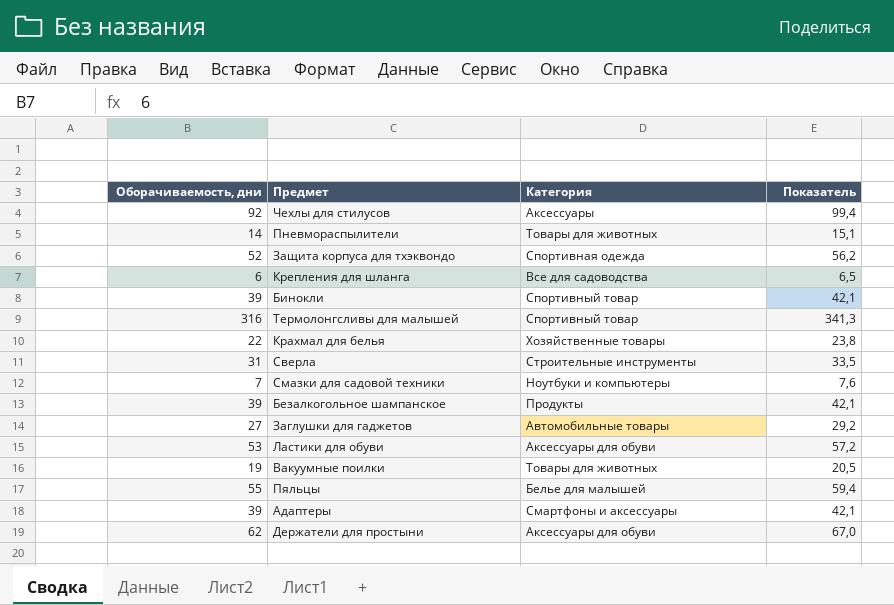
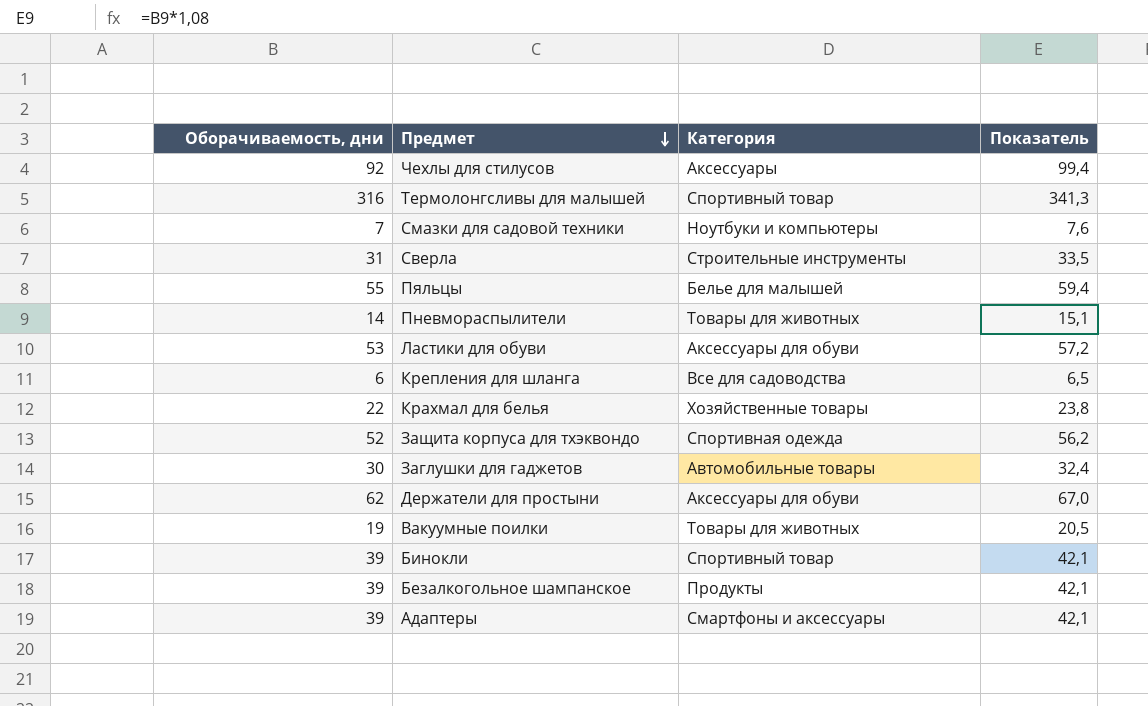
row order: none -> Предмет descending
Заглушки для гаджетов | Оборачиваемость, дни: 27 -> 30
Заглушки для гаджетов | Показатель: 29,2 -> 32,4

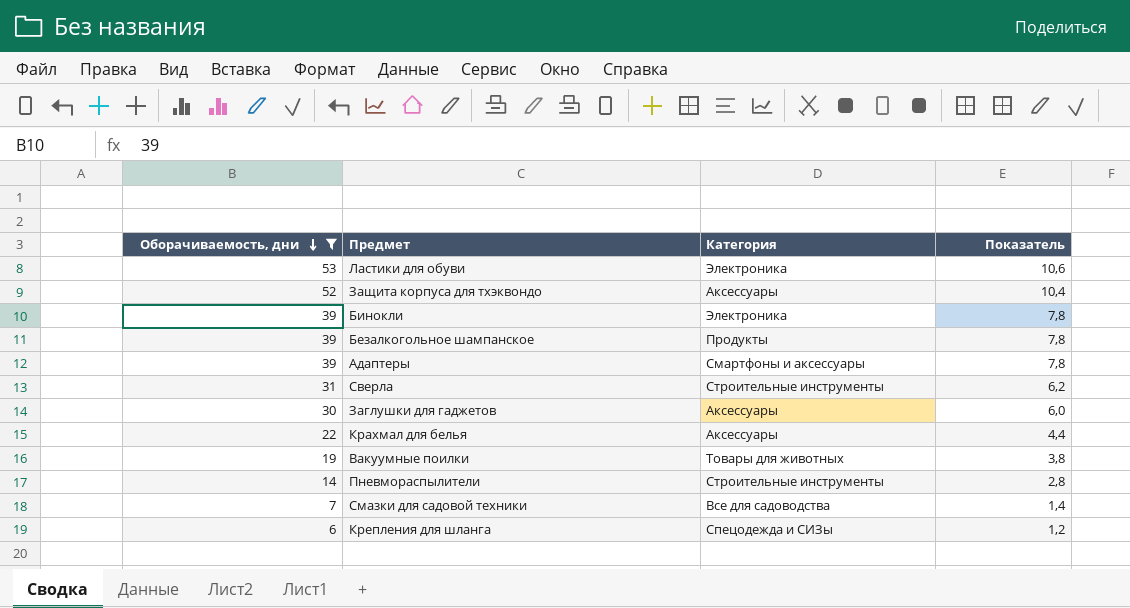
filter: none -> Оборачиваемость, дни <= 53
row order: Предмет descending -> Оборачиваемость, дни descending
column Показатель | formula: [Оборачиваемость, дни] * 1,08 -> [Оборачиваемость, дни] * 0,2
Ластики для обуви | Категория: Аксессуары для обуви -> Электроника
Защита корпуса для тхэквондо | Категория: Спортивная одежда -> Аксессуары
Бинокли | Категория: Спортивный товар -> Электроника
Заглушки для гаджетов | Категория: Автомобильные товары -> Аксессуары
Крахмал для белья | Категория: Хозяйственные товары -> Аксессуары
Пневмораспылители | Категория: Товары для животных -> Строительные инструменты
Смазки для садовой техники | Категория: Ноутбуки и компьютеры -> Все для садоводства
Крепления для шланга | Категория: Все для садоводства -> Спецодежда и СИЗы

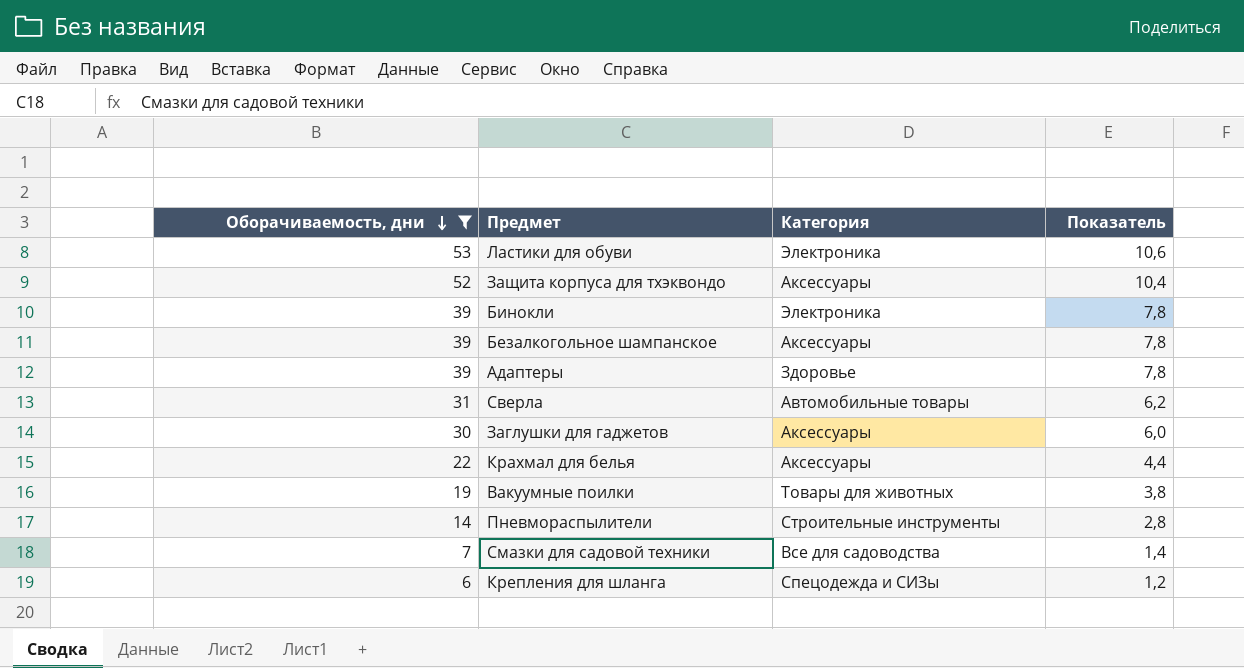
Безалкогольное шампанское | Категория: Продукты -> Аксессуары
Адаптеры | Категория: Смартфоны и аксессуары -> Здоровье
Сверла | Категория: Строительные инструменты -> Автомобильные товары

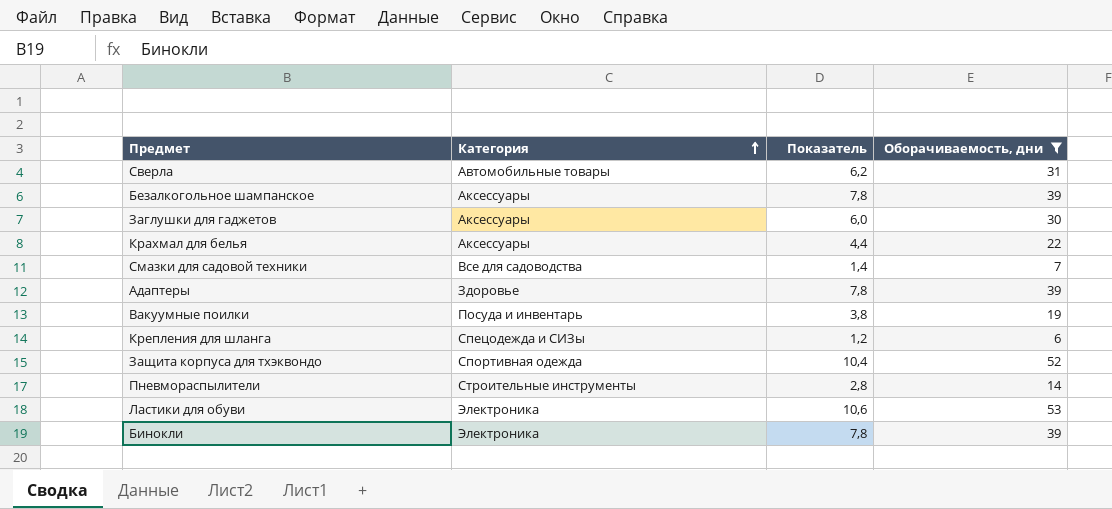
row order: Оборачиваемость, дни descending -> Категория ascending
column Оборачиваемость, дни | position: 1 -> 4
Вакуумные поилки | Категория: Товары для животных -> Посуда и инвентарь
Защита корпуса для тхэквондо | Категория: Аксессуары -> Спортивная одежда

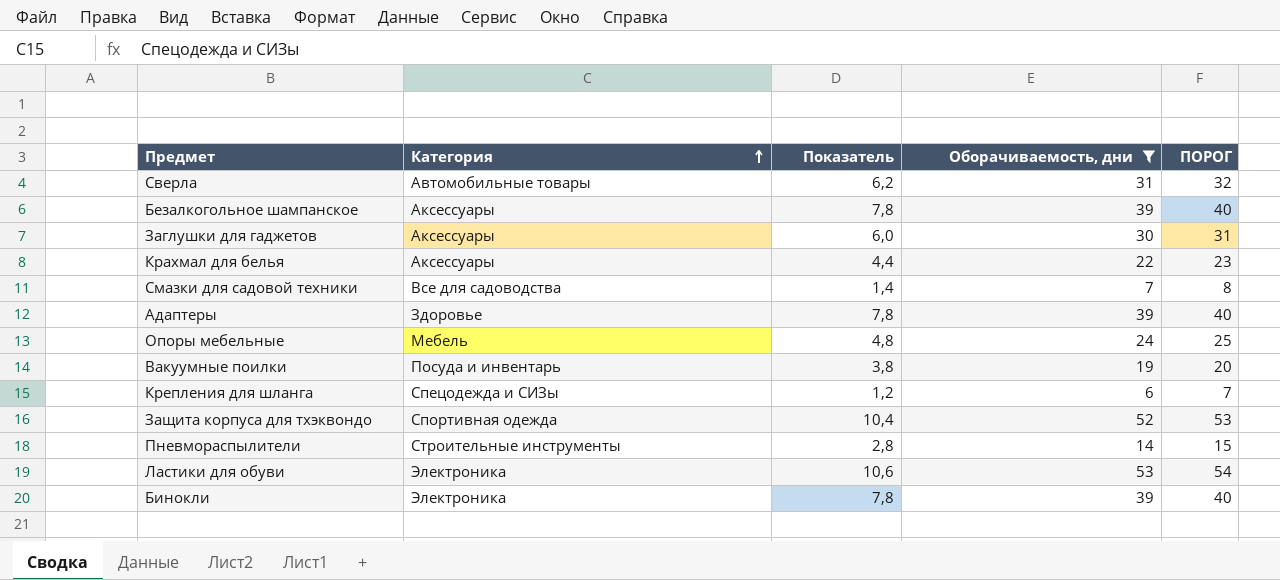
column ПОРОГ | formula: none -> [Оборачиваемость, дни] + 1
row Опоры мебельные: none -> Мебель | 4,8 | 24 | 25

